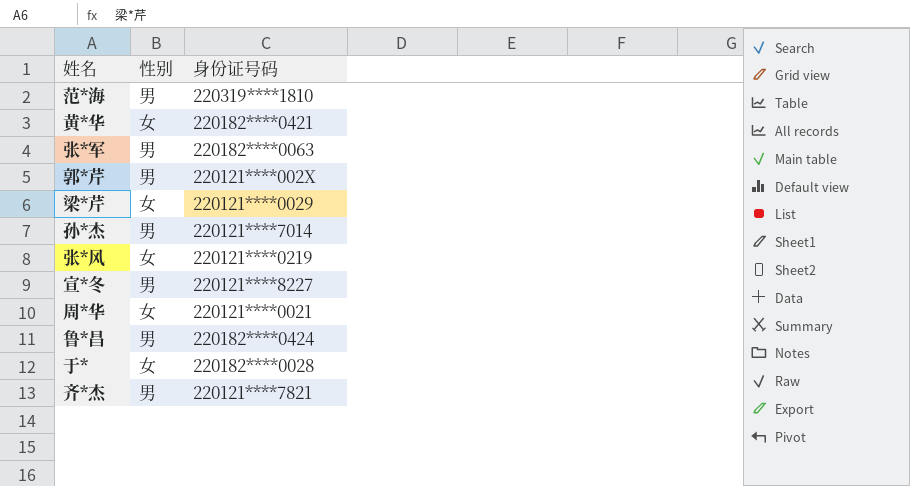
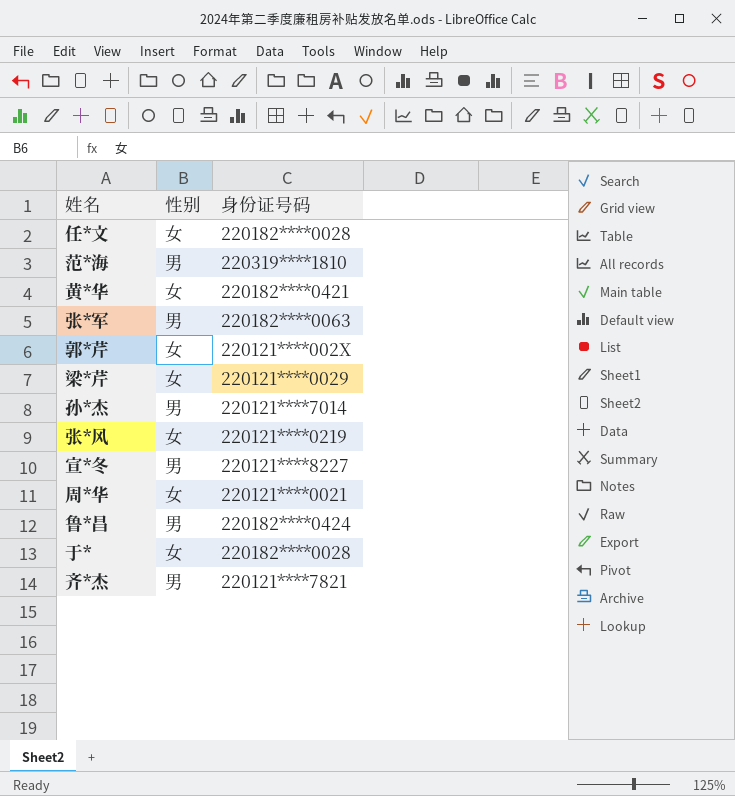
row 任*文: none -> 女 | 220182****0028
郭*芹 | 性别: 男 -> 女

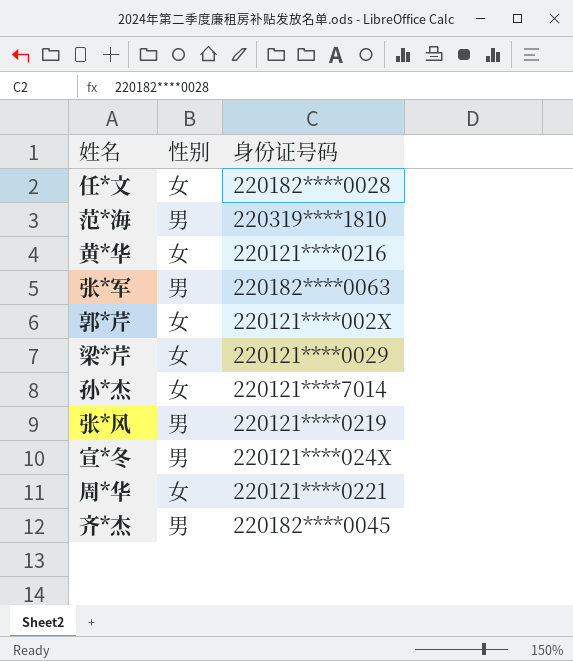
row 鲁*昌: 男 | 220182****0424 -> none
row 于*: 女 | 220182****0028 -> none
黄*华 | 身份证号码: 220182****0421 -> 220121****0216
孙*杰 | 性别: 男 -> 女
张*风 | 性别: 女 -> 男
宣*冬 | 身份证号码: 220121****8227 -> 220121****024X
周*华 | 身份证号码: 220121****0021 -> 220121****0221
齐*杰 | 身份证号码: 220121****7821 -> 220182****0045

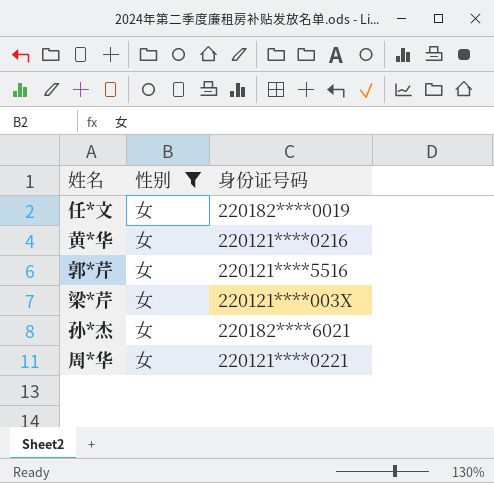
filter: none -> 性别 = 女
任*文 | 身份证号码: 220182****0028 -> 220182****0019
郭*芹 | 身份证号码: 220121****002X -> 220121****5516
梁*芹 | 身份证号码: 220121****0029 -> 220121****003X
孙*杰 | 身份证号码: 220121****7014 -> 220182****6021

